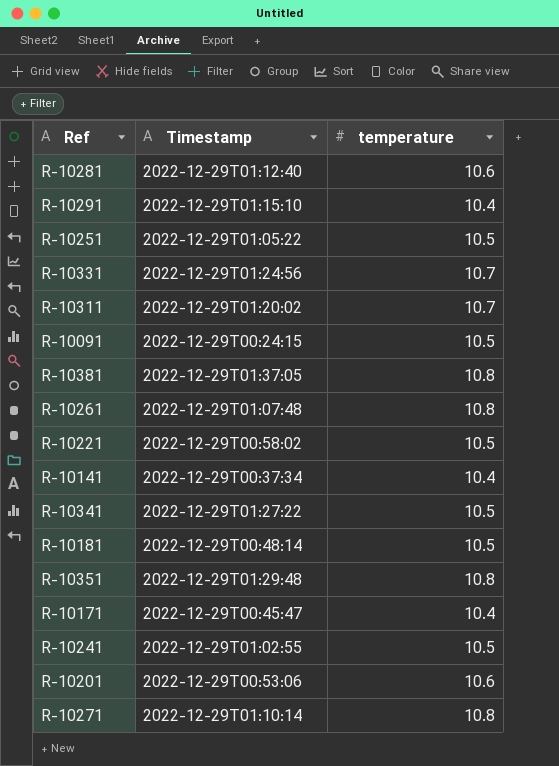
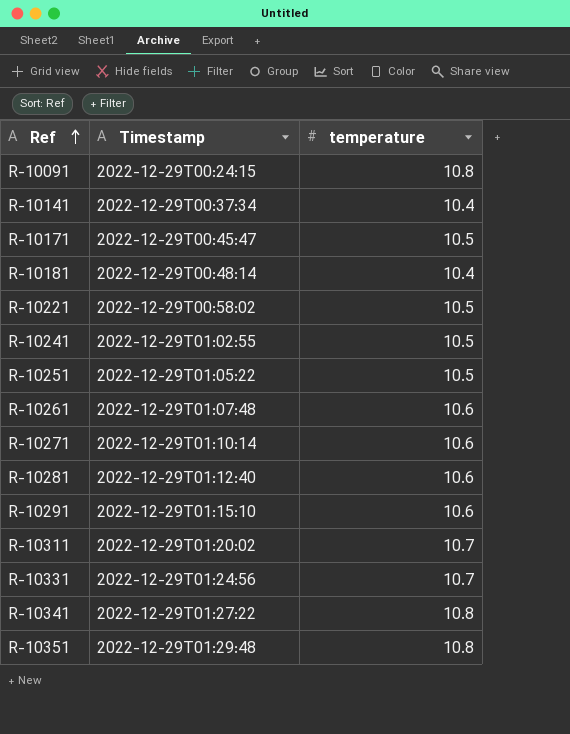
row order: none -> Ref ascending
row R-10381: 2022-12-29T01:37:05 | 10.8 -> none
row R-10201: 2022-12-29T00:53:06 | 10.6 -> none
R-10091 | temperature: 10.5 -> 10.8
R-10171 | temperature: 10.4 -> 10.5
R-10181 | temperature: 10.5 -> 10.4
R-10261 | temperature: 10.8 -> 10.6
R-10271 | temperature: 10.8 -> 10.6
R-10291 | temperature: 10.4 -> 10.6
R-10341 | temperature: 10.5 -> 10.8

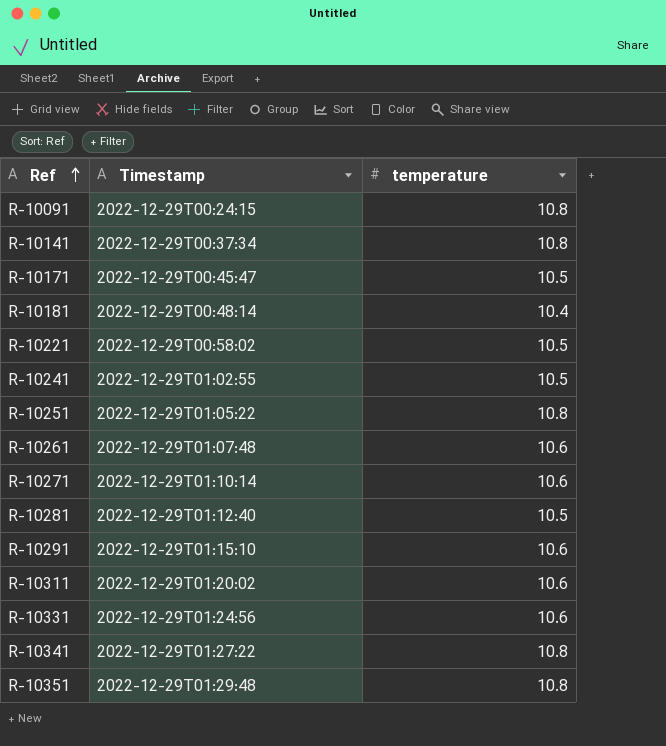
R-10141 | temperature: 10.4 -> 10.8
R-10251 | temperature: 10.5 -> 10.8
R-10281 | temperature: 10.6 -> 10.5
R-10311 | temperature: 10.7 -> 10.6
R-10331 | temperature: 10.7 -> 10.6

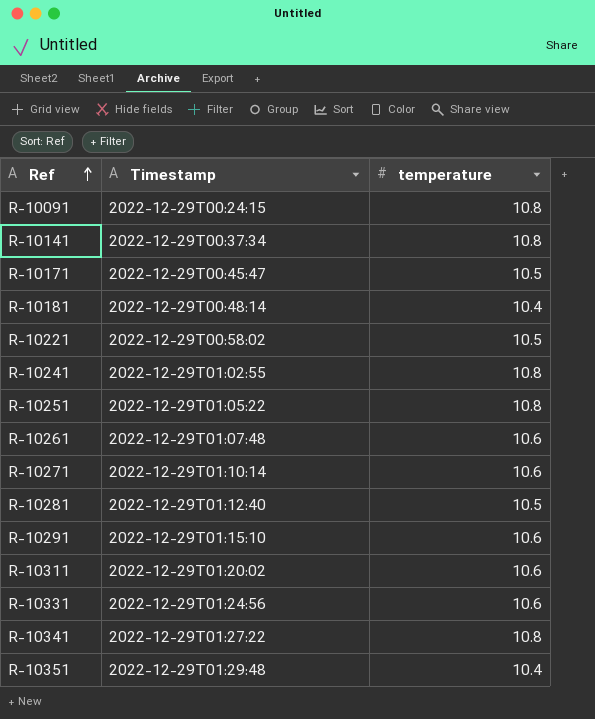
R-10241 | temperature: 10.5 -> 10.8
R-10351 | temperature: 10.8 -> 10.4

